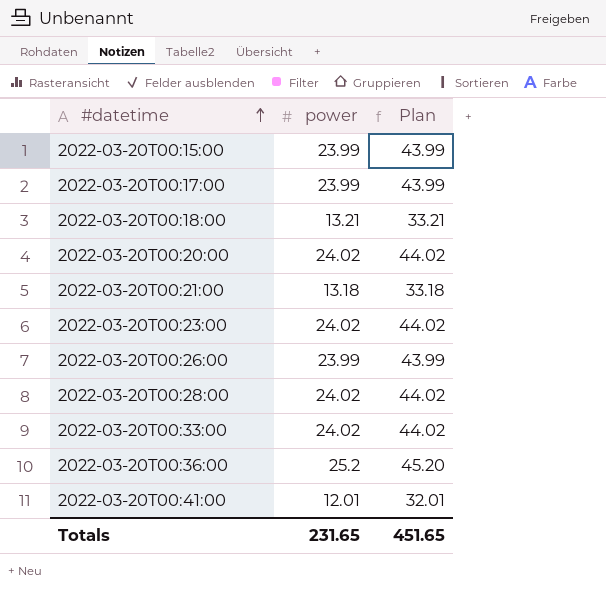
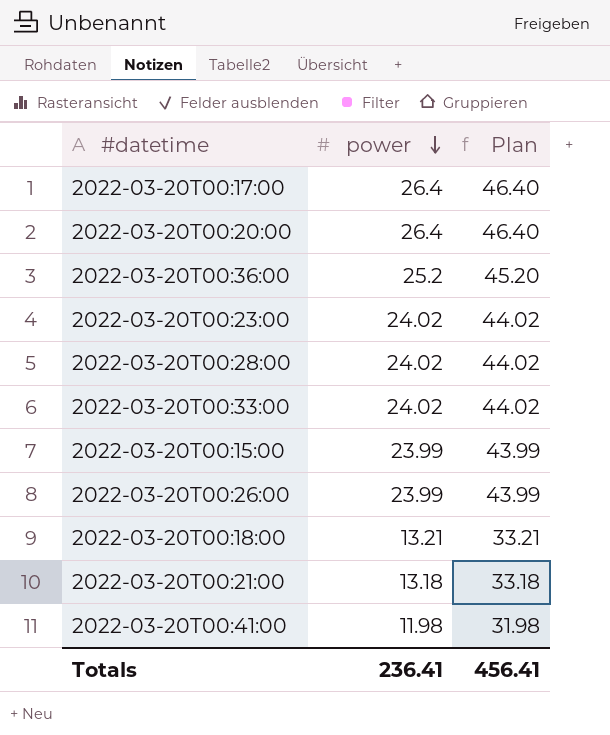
row order: #datetime ascending -> power descending
2022-03-20T00:17:00 | power: 23.99 -> 26.4
2022-03-20T00:17:00 | Plan: 43.99 -> 46.40
2022-03-20T00:20:00 | power: 24.02 -> 26.4
2022-03-20T00:20:00 | Plan: 44.02 -> 46.40
2022-03-20T00:41:00 | power: 12.01 -> 11.98
2022-03-20T00:41:00 | Plan: 32.01 -> 31.98
Totals | power: 231.65 -> 236.41
Totals | Plan: 451.65 -> 456.41

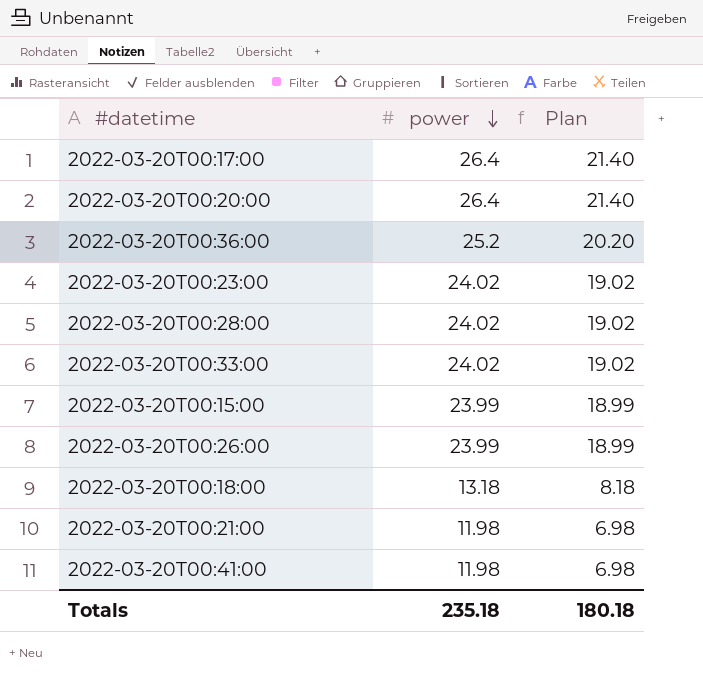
column Plan | formula: [power] + 20 -> [power] - 5
2022-03-20T00:18:00 | power: 13.21 -> 13.18
2022-03-20T00:21:00 | power: 13.18 -> 11.98
Totals | power: 236.41 -> 235.18
Totals | Plan: 456.41 -> 180.18

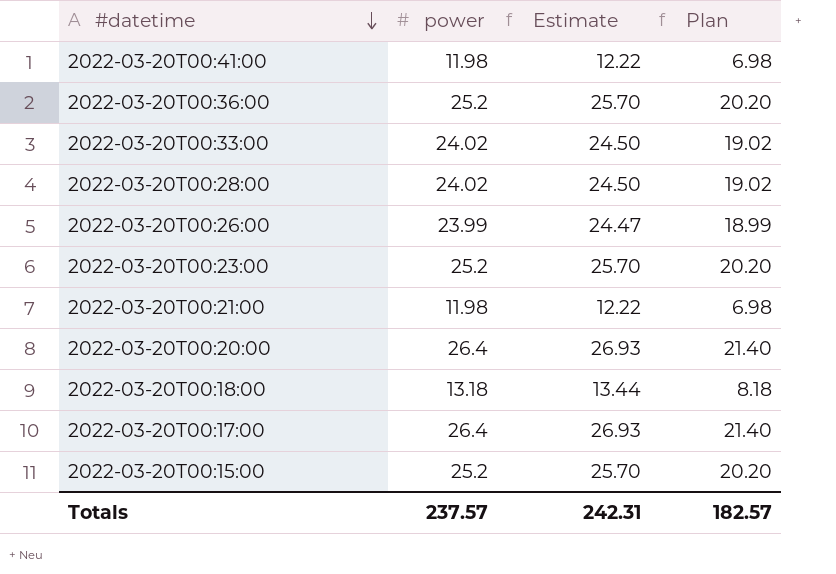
row order: power descending -> #datetime descending
column Estimate | formula: none -> [power] * 1.02
2022-03-20T00:23:00 | power: 24.02 -> 25.2
2022-03-20T00:23:00 | Plan: 19.02 -> 20.20
2022-03-20T00:15:00 | power: 23.99 -> 25.2
2022-03-20T00:15:00 | Plan: 18.99 -> 20.20
Totals | power: 235.18 -> 237.57
Totals | Plan: 180.18 -> 182.57

